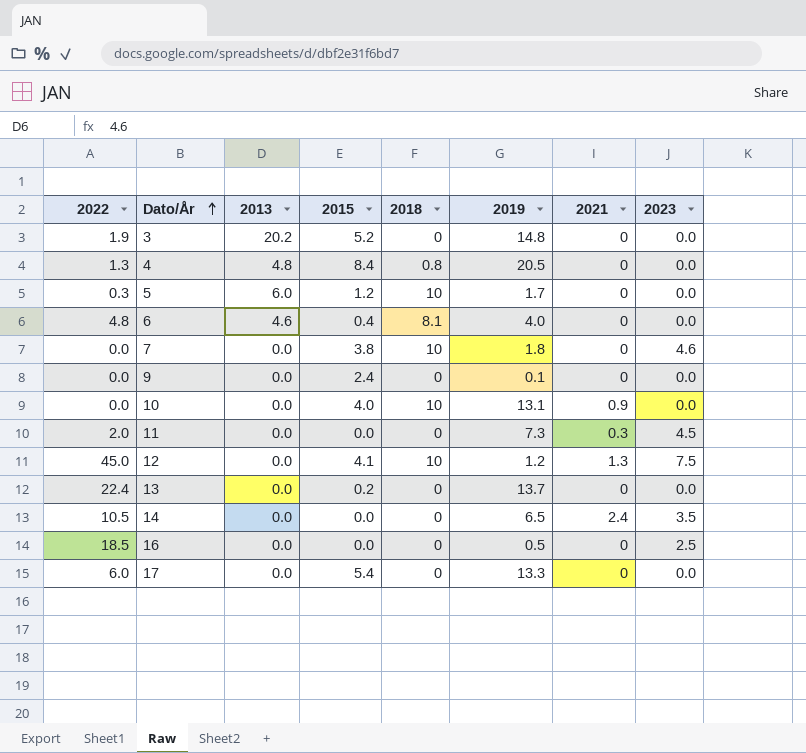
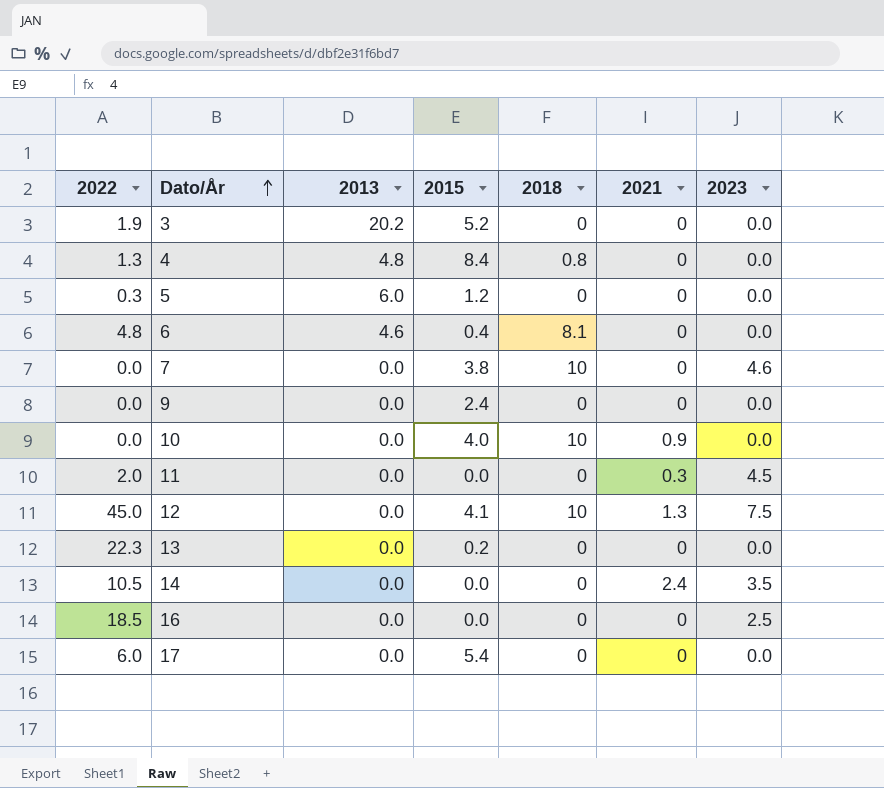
column 2019 | position: 6 -> none
5 | 2018: 10 -> 0
13 | 2022: 22.4 -> 22.3

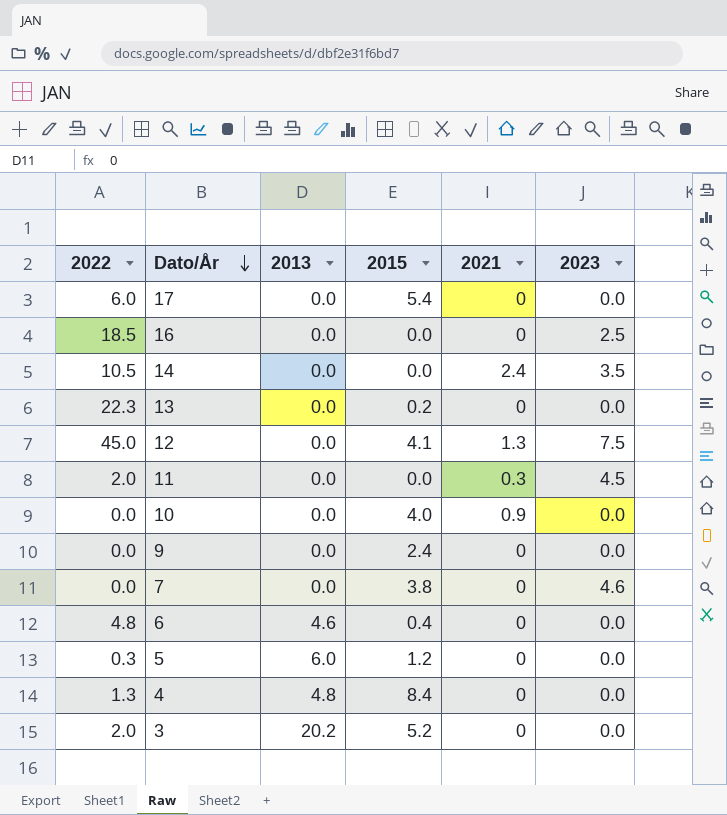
row order: Dato/År ascending -> Dato/År descending
column 2018 | position: 5 -> none
3 | 2022: 1.9 -> 2.0

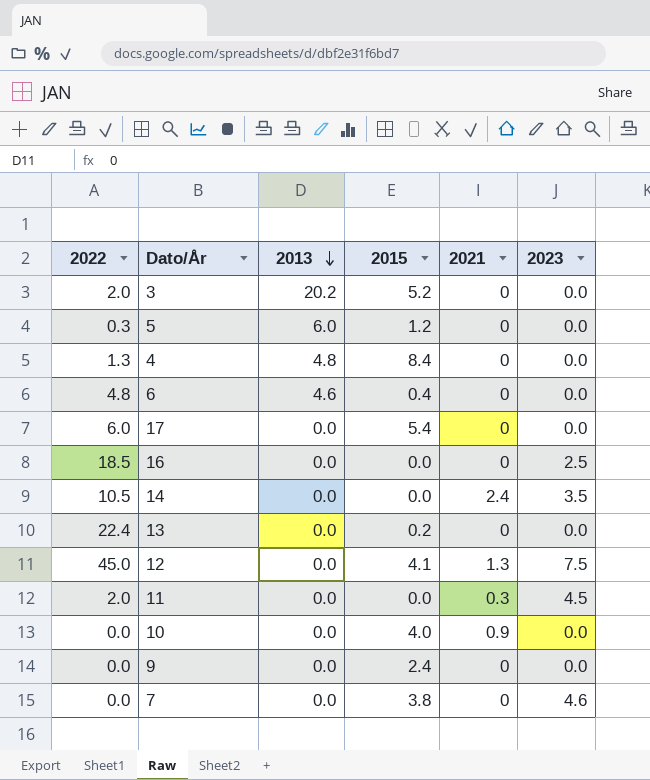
row order: Dato/År descending -> 2013 descending
13 | 2022: 22.3 -> 22.4

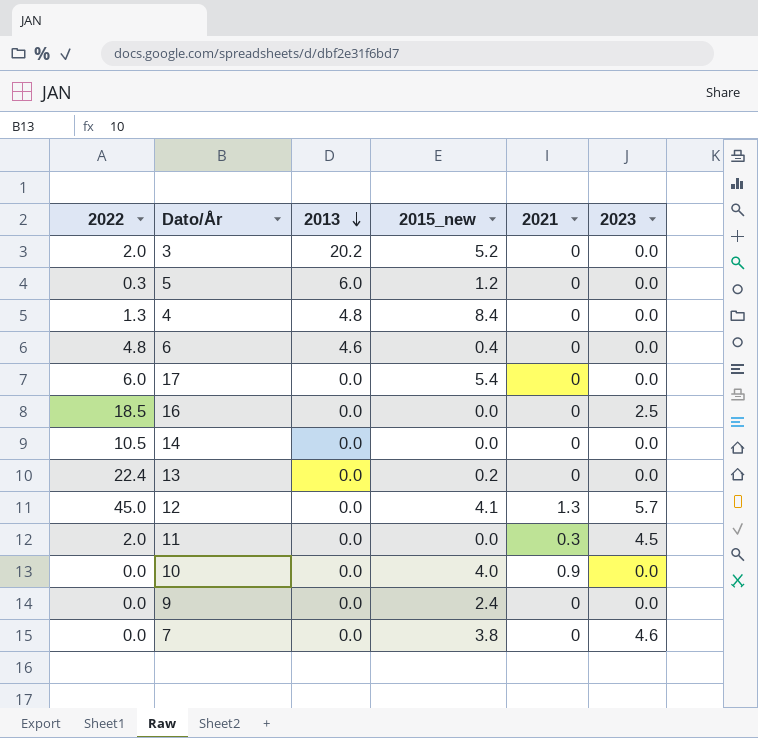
column name: 2015 -> 2015_new
14 | 2021: 2.4 -> 0
14 | 2023: 3.5 -> 0.0
12 | 2023: 7.5 -> 5.7

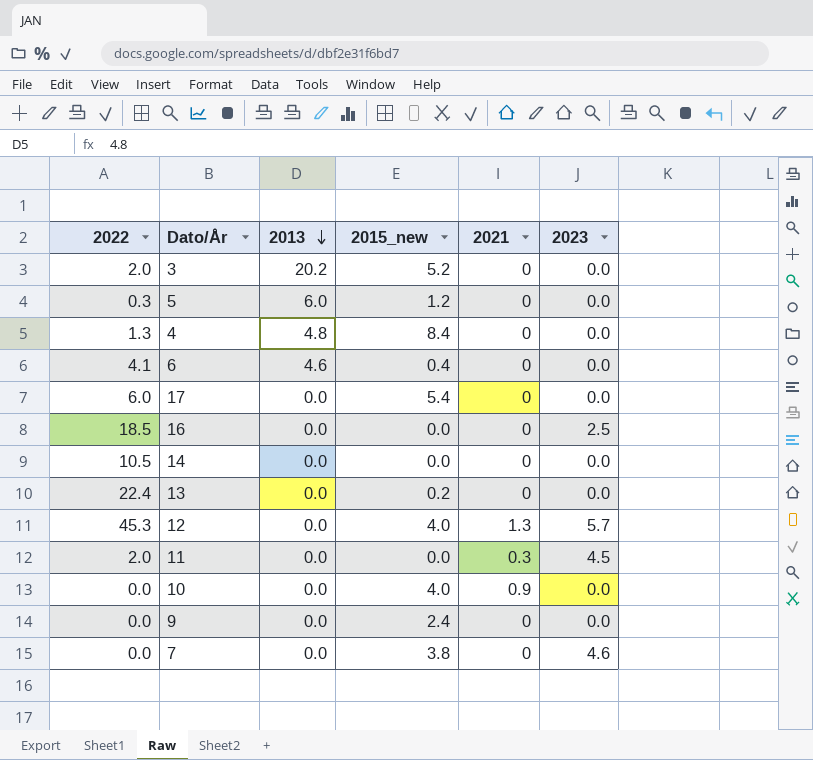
6 | 2022: 4.8 -> 4.1
12 | 2022: 45.0 -> 45.3
12 | 2015_new: 4.1 -> 4.0

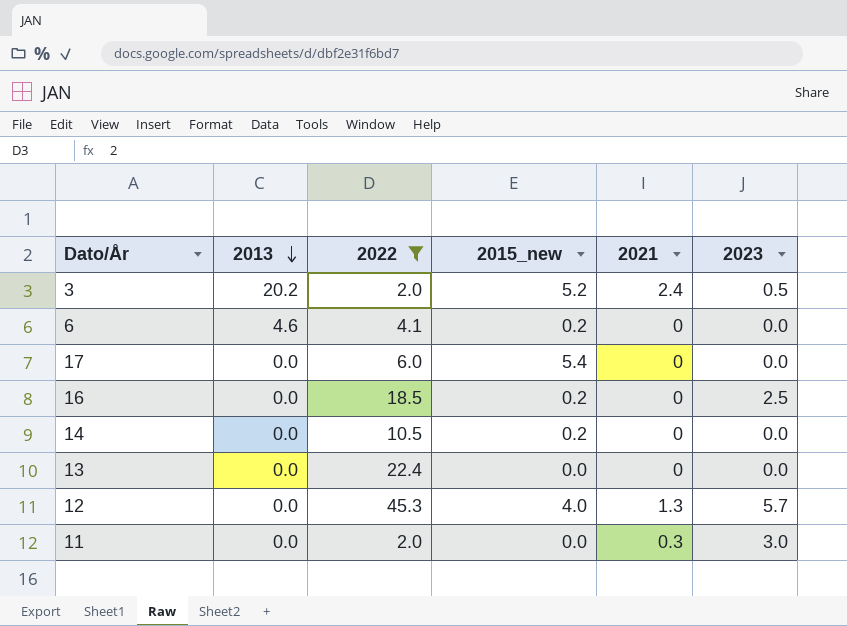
filter: none -> 2022 >= 2.0
column 2022 | position: 1 -> 3
3 | 2021: 0 -> 2.4
3 | 2023: 0.0 -> 0.5
6 | 2015_new: 0.4 -> 0.2
16 | 2015_new: 0.0 -> 0.2
14 | 2015_new: 0.0 -> 0.2
13 | 2015_new: 0.2 -> 0.0
11 | 2023: 4.5 -> 3.0

